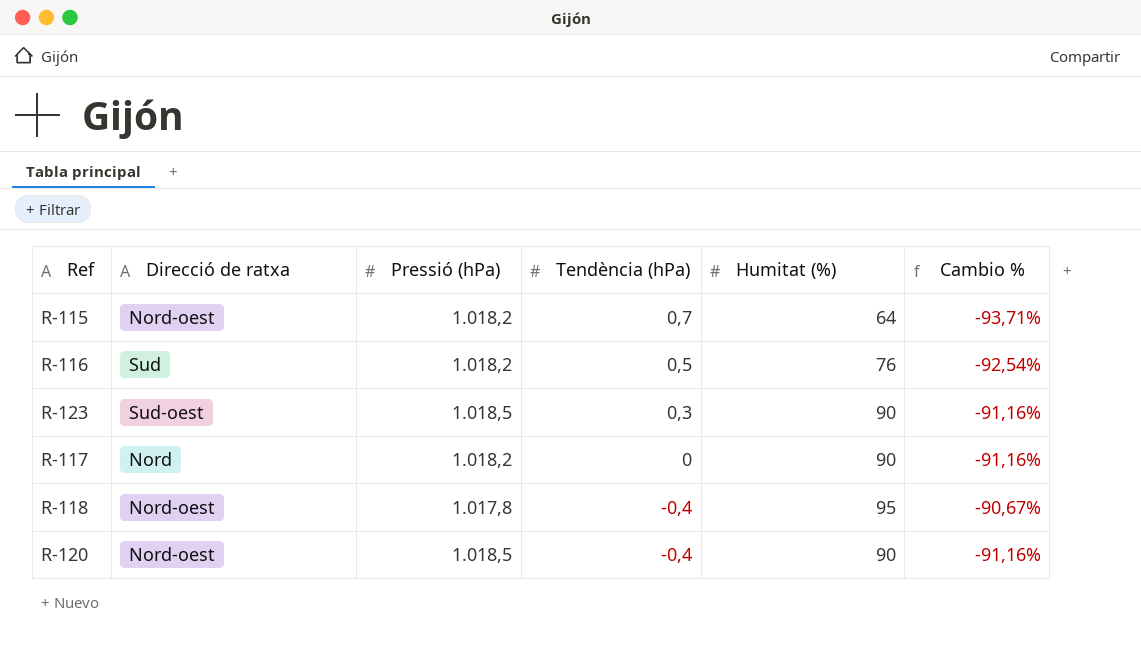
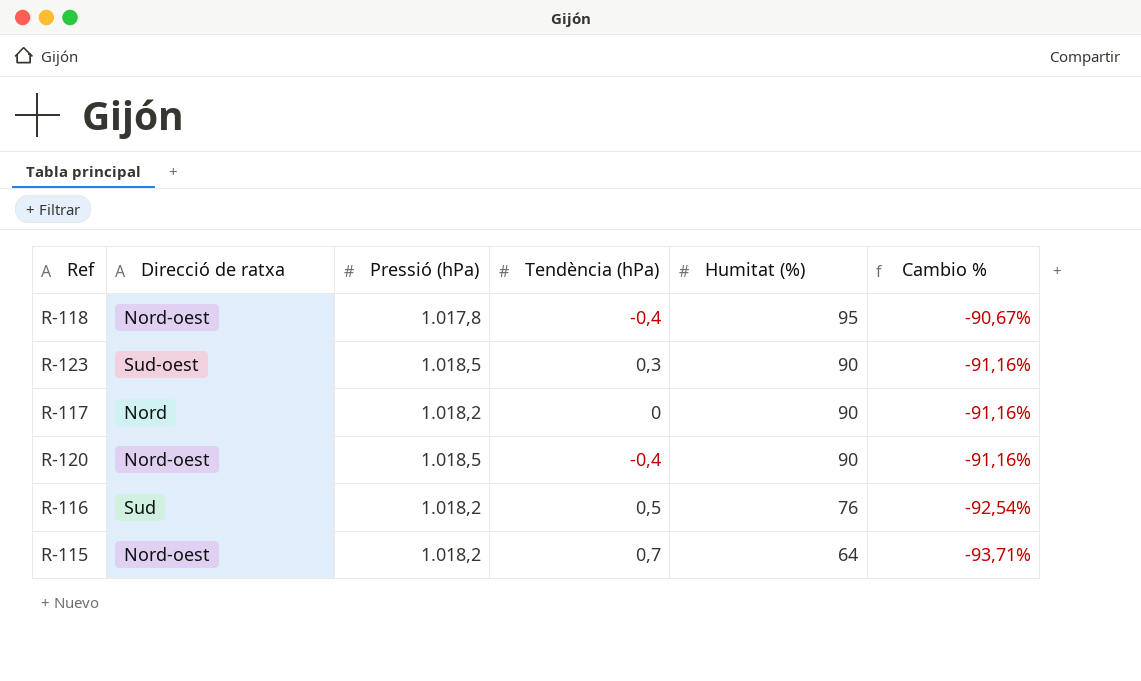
row order: Tendència (hPa) descending -> Humitat (%) descending

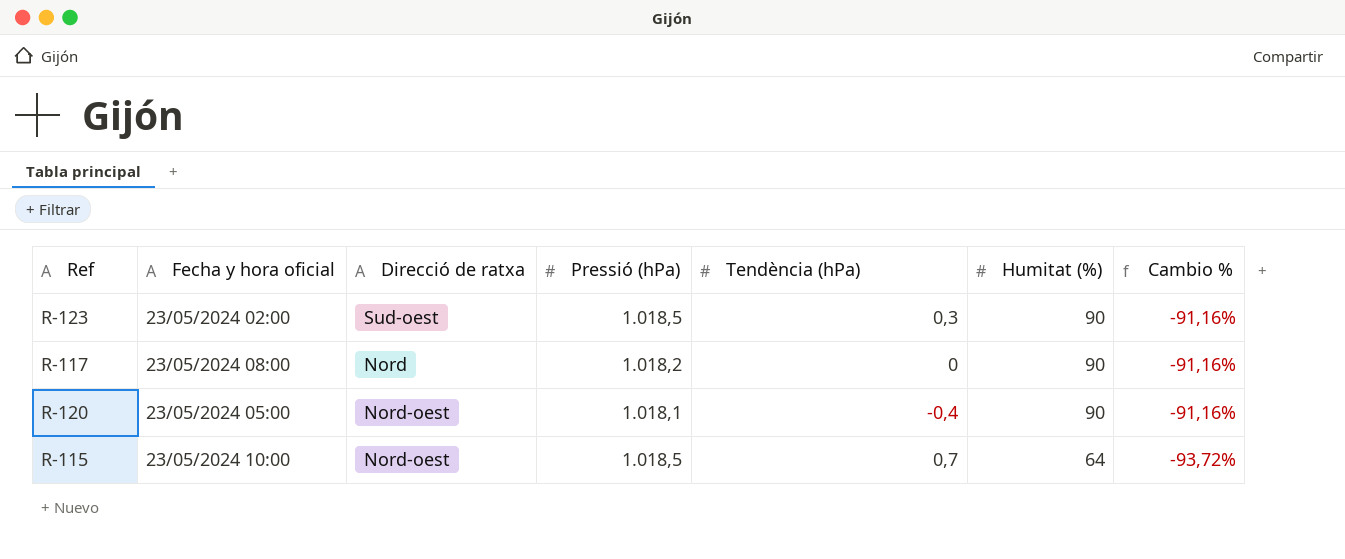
column Fecha y hora oficial | position: none -> 2
row R-118: Nord-oest | 1.017,8 | -0,4 | 95 | -90,67% -> none
row R-116: Sud | 1.018,2 | 0,5 | 76 | -92,54% -> none
R-120 | Pressió (hPa): 1.018,5 -> 1.018,1
R-115 | Pressió (hPa): 1.018,2 -> 1.018,5
R-115 | Cambio %: -93,71% -> -93,72%

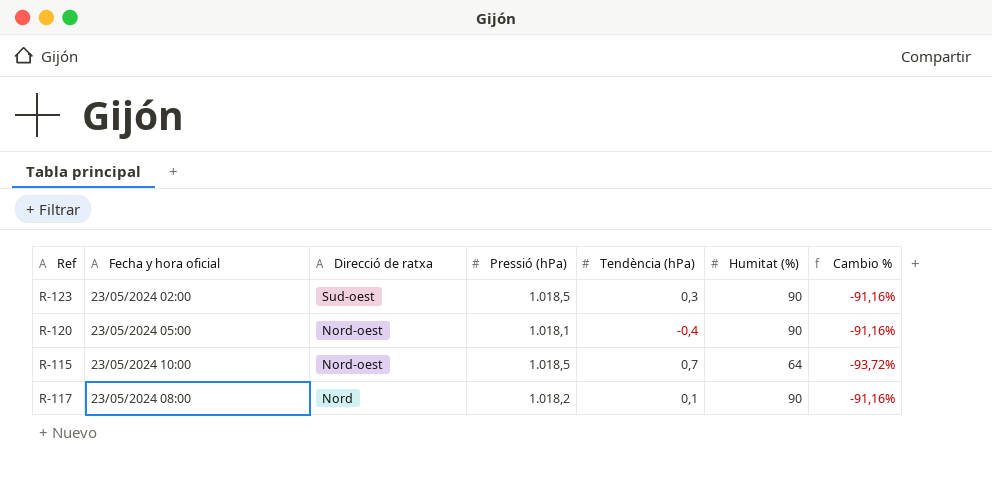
row order: Humitat (%) descending -> Direcció de ratxa descending
R-117 | Tendència (hPa): 0 -> 0,1

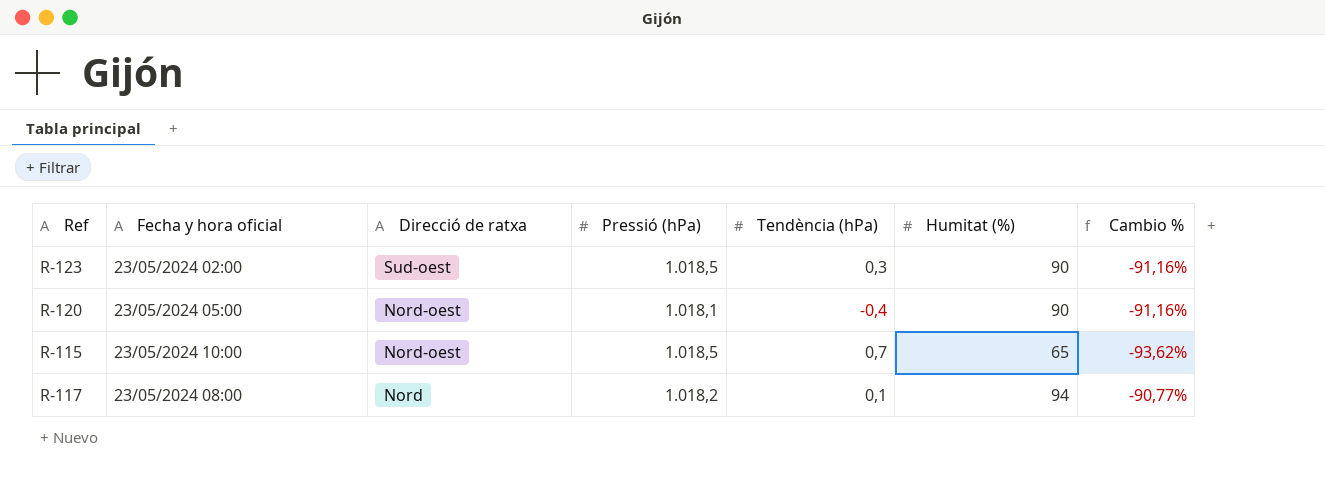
R-115 | Humitat (%): 64 -> 65
R-115 | Cambio %: -93,72% -> -93,62%
R-117 | Humitat (%): 90 -> 94
R-117 | Cambio %: -91,16% -> -90,77%

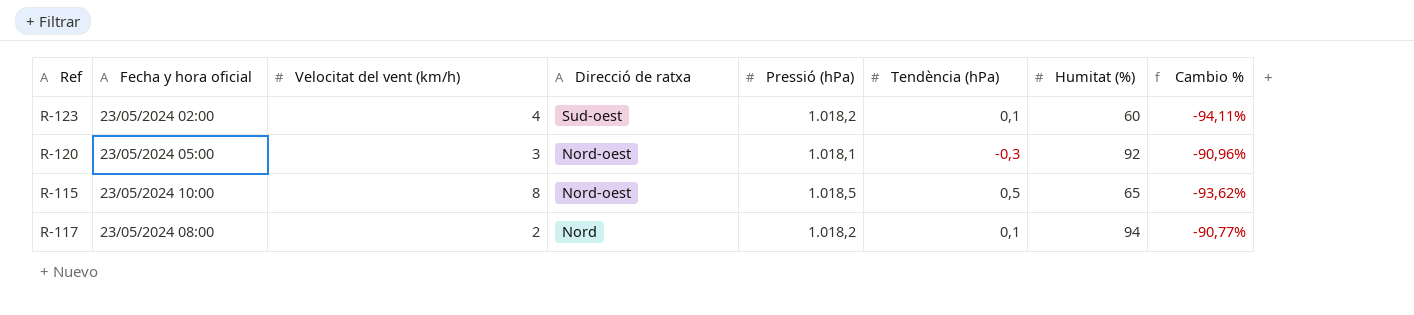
column Velocitat del vent (km/h) | position: none -> 3
R-123 | Pressió (hPa): 1.018,5 -> 1.018,2
R-123 | Tendència (hPa): 0,3 -> 0,1
R-123 | Humitat (%): 90 -> 60
R-123 | Cambio %: -91,16% -> -94,11%
R-120 | Tendència (hPa): -0,4 -> -0,3
R-120 | Humitat (%): 90 -> 92
R-120 | Cambio %: -91,16% -> -90,96%
R-115 | Tendència (hPa): 0,7 -> 0,5

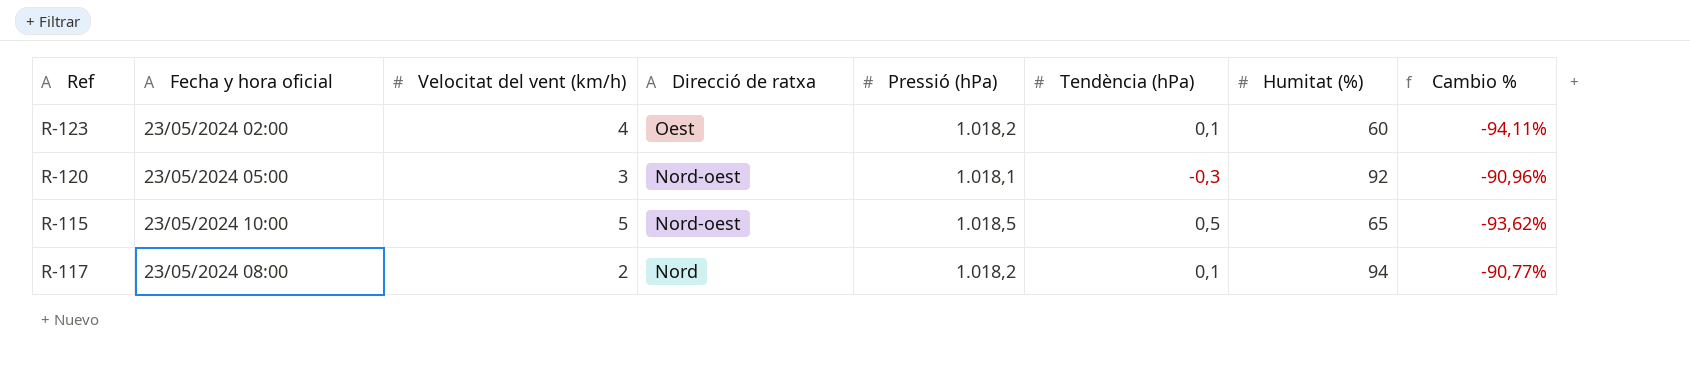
R-123 | Direcció de ratxa: Sud-oest -> Oest
R-115 | Velocitat del vent (km/h): 8 -> 5

